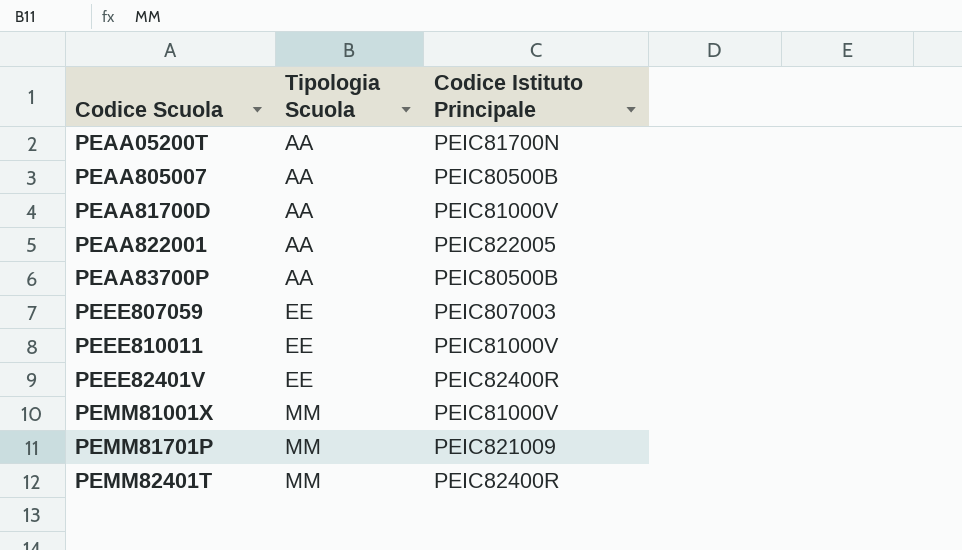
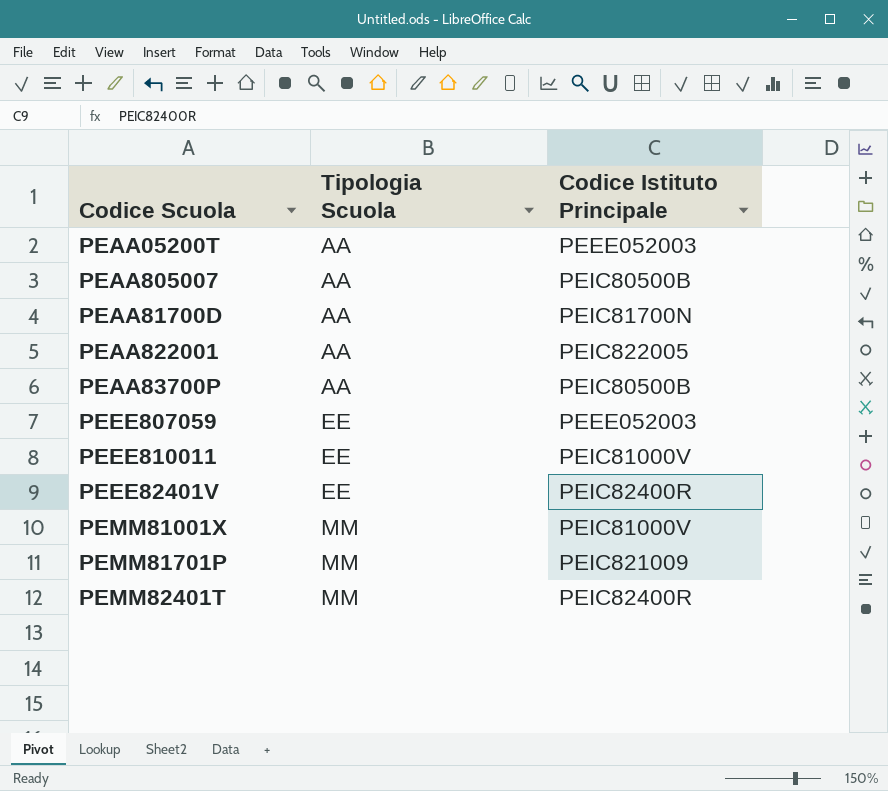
PEAA05200T | Codice Istituto Principale: PEIC81700N -> PEEE052003
PEAA81700D | Codice Istituto Principale: PEIC81000V -> PEIC81700N
PEEE807059 | Codice Istituto Principale: PEIC807003 -> PEEE052003

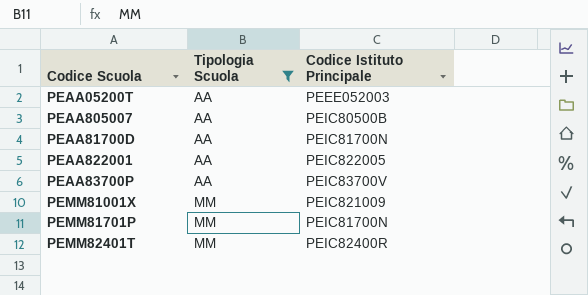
filter: none -> Tipologia Scuola != EE
PEAA83700P | Codice Istituto Principale: PEIC80500B -> PEIC83700V
PEMM81001X | Codice Istituto Principale: PEIC81000V -> PEIC821009
PEMM81701P | Codice Istituto Principale: PEIC821009 -> PEIC81700N

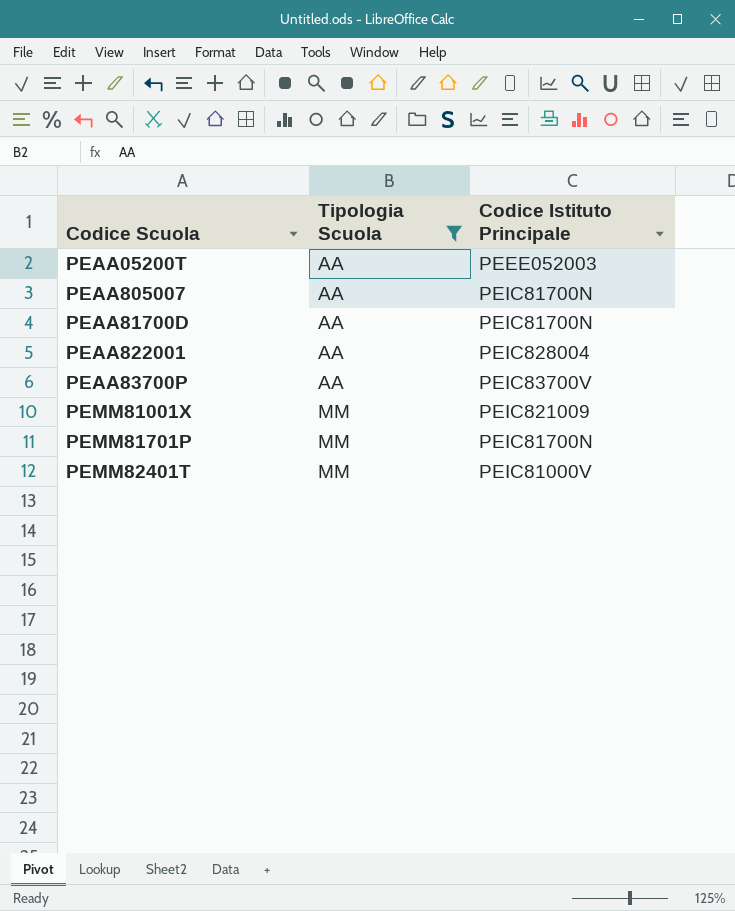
PEAA805007 | Codice Istituto Principale: PEIC80500B -> PEIC81700N
PEAA822001 | Codice Istituto Principale: PEIC822005 -> PEIC828004
PEMM82401T | Codice Istituto Principale: PEIC82400R -> PEIC81000V

